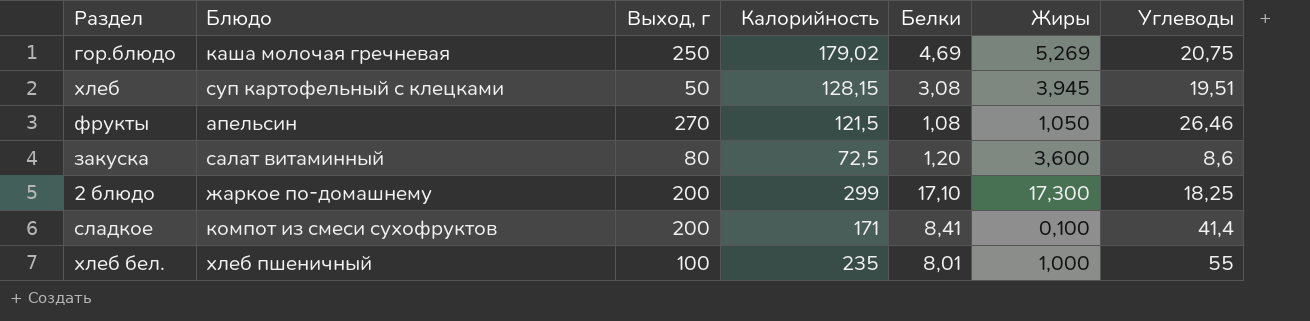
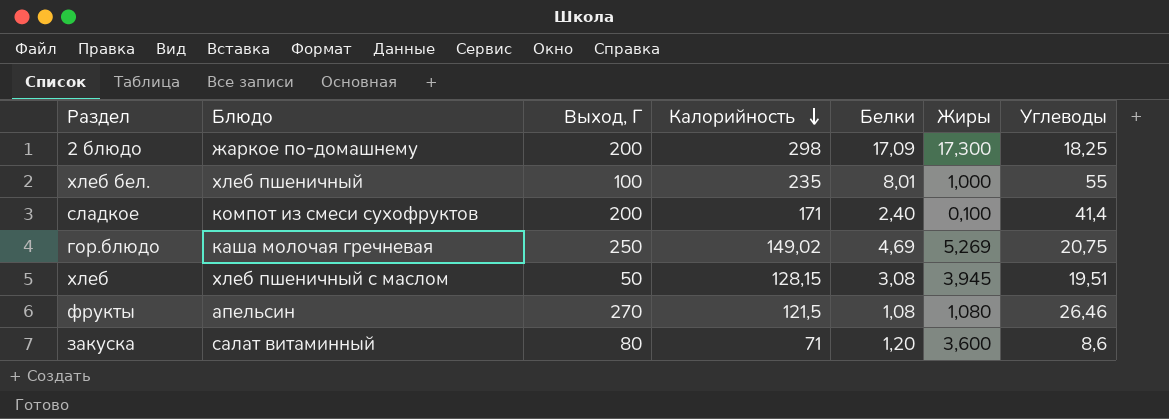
row order: none -> Калорийность descending
column name: Выход, г -> Выход, Г
2 блюдо | Калорийность: 299 -> 298
2 блюдо | Белки: 17,10 -> 17,09
сладкое | Белки: 8,41 -> 2,40
гор.блюдо | Калорийность: 179,02 -> 149,02
хлеб | Блюдо: суп картофельный с клецками -> хлеб пшеничный с маслом
фрукты | Жиры: 1,050 -> 1,080
закуска | Калорийность: 72,5 -> 71

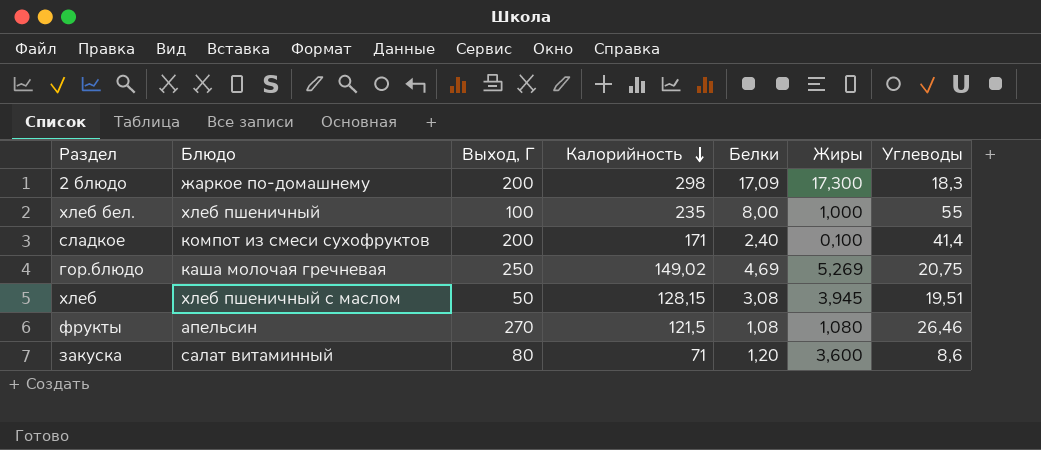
2 блюдо | Углеводы: 18,25 -> 18,3
хлеб бел. | Белки: 8,01 -> 8,00

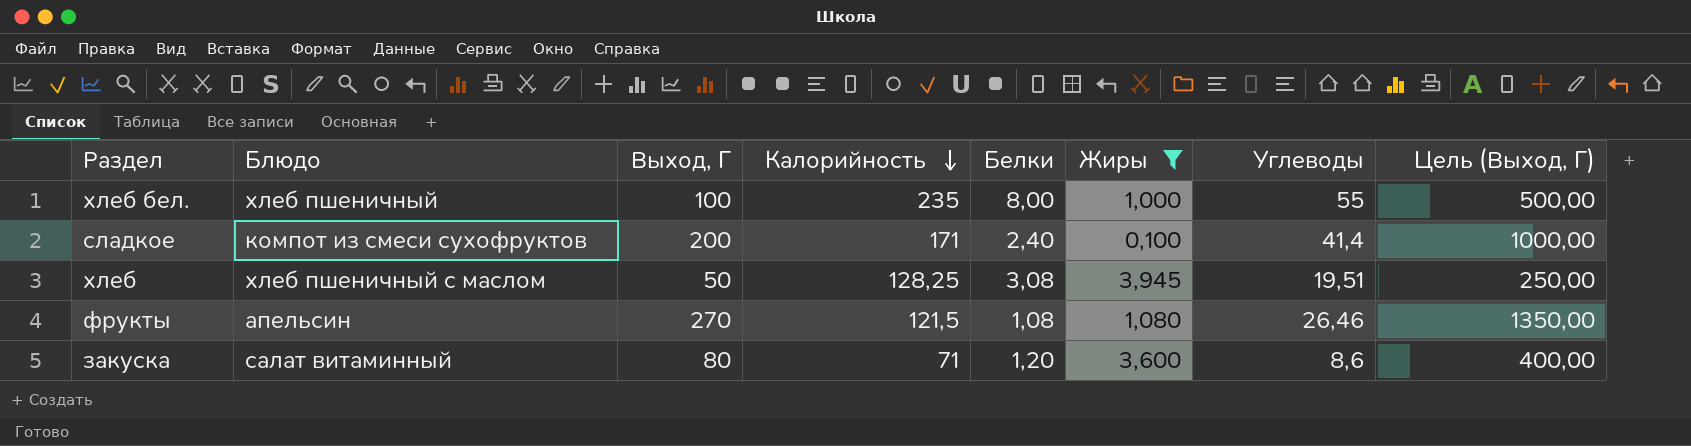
filter: none -> Жиры <= 3,945
column Цель (Выход, Г) | formula: none -> [Выход, Г] * 5
хлеб | Калорийность: 128,15 -> 128,25

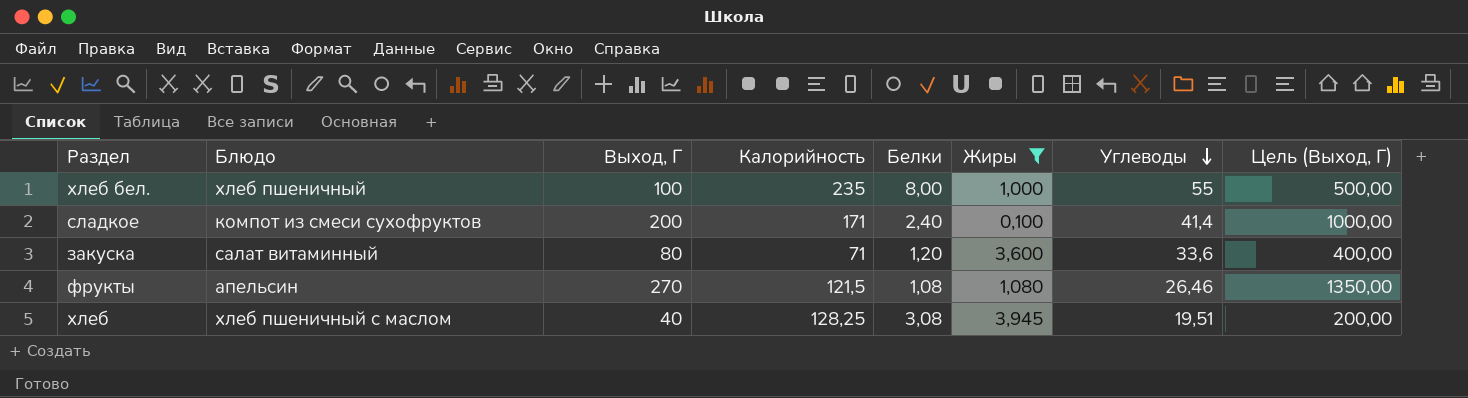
row order: Калорийность descending -> Углеводы descending
закуска | Углеводы: 8,6 -> 33,6
хлеб | Выход, Г: 50 -> 40
хлеб | Цель (Выход, Г): 250,00 -> 200,00

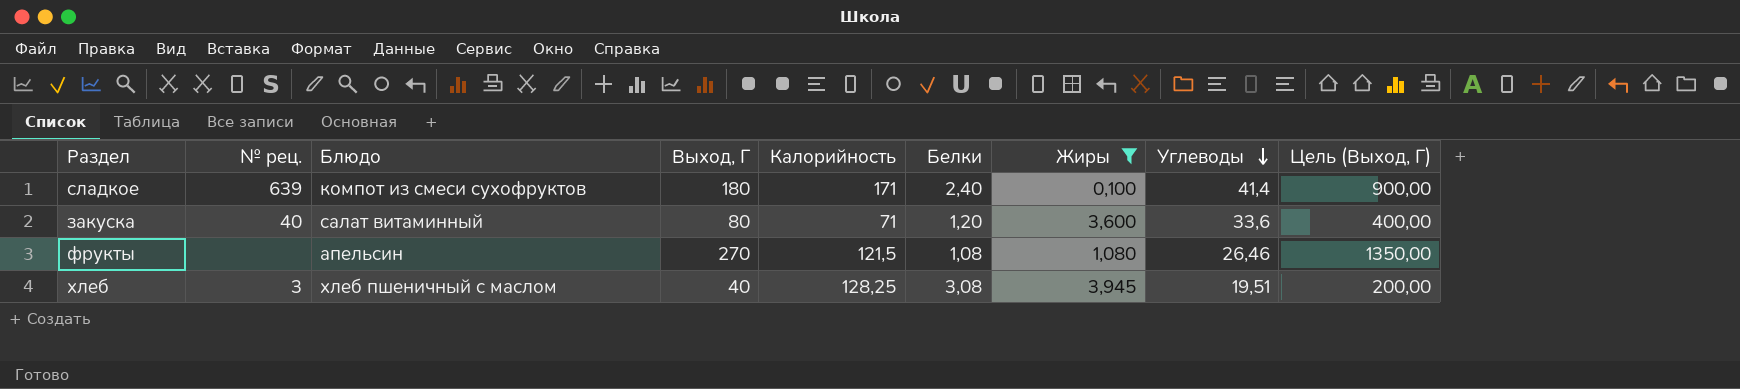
column № рец. | position: none -> 2
row хлеб бел.: хлеб пшеничный | 100 | 235 | 8,00 | 1,000 | 55 | 500,00 -> none
сладкое | Выход, Г: 200 -> 180
сладкое | Цель (Выход, Г): 1000,00 -> 900,00

